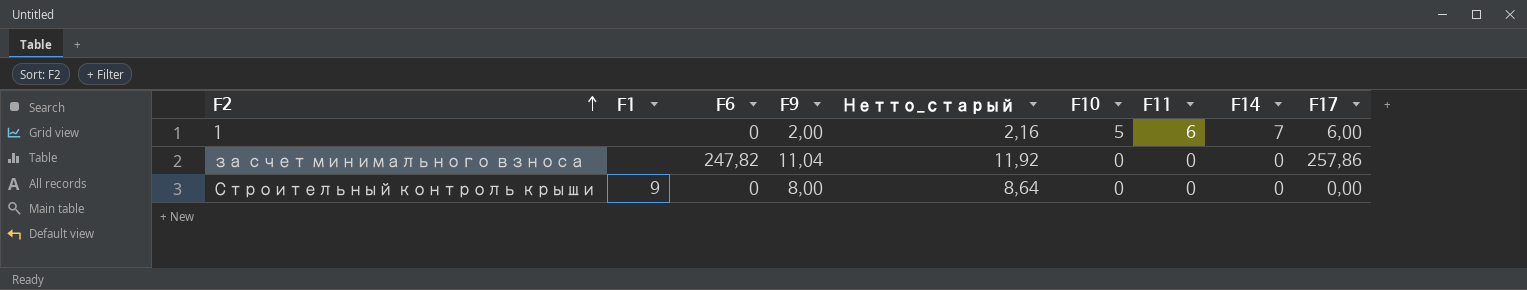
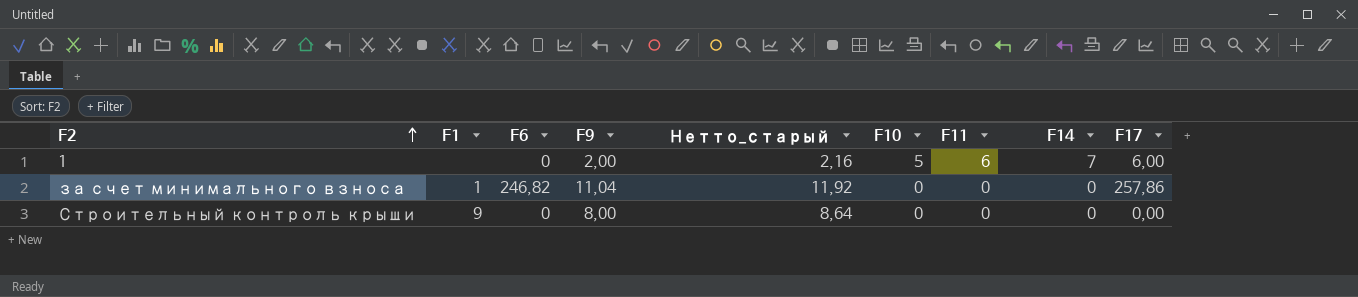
за счет минимального взноса | F1: none -> 1
за счет минимального взноса | F6: 247,82 -> 246,82

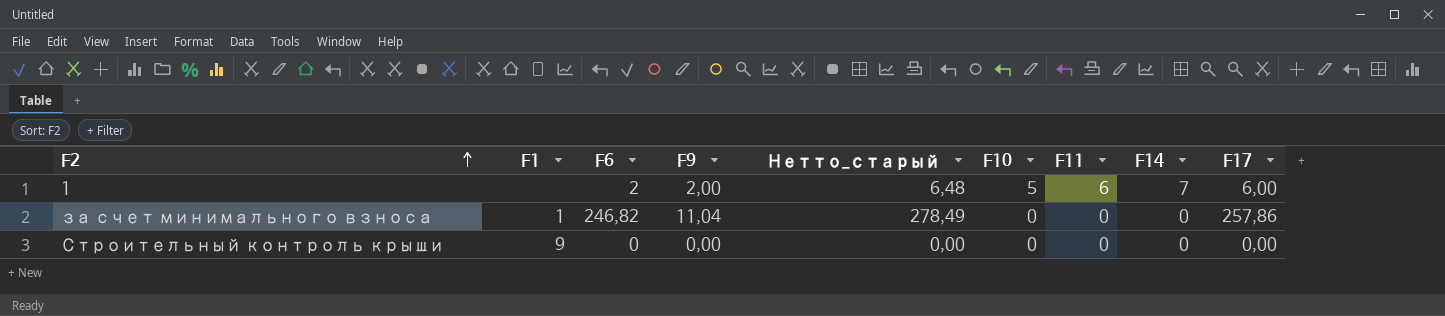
column Нетто_старый | formula: [F9] * 1,08 -> [F17] * 1,08
1 | F6: 0 -> 2
Строительный контроль крыши | F9: 8,00 -> 0,00

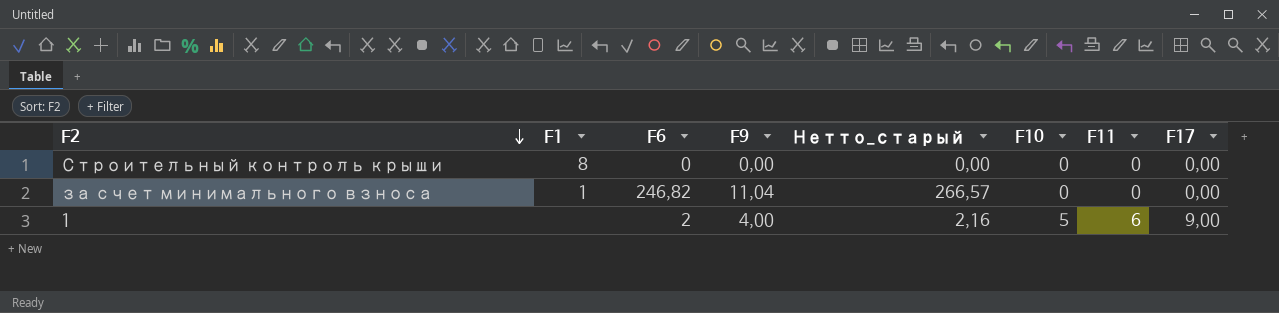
row order: F2 ascending -> F2 descending
column F14 | position: 8 -> none
column Нетто_старый | formula: [F17] * 1,08 -> [F6] * 1,08
Строительный контроль крыши | F1: 9 -> 8
за счет минимального взноса | F17: 257,86 -> 0,00
1 | F9: 2,00 -> 4,00
1 | F17: 6,00 -> 9,00

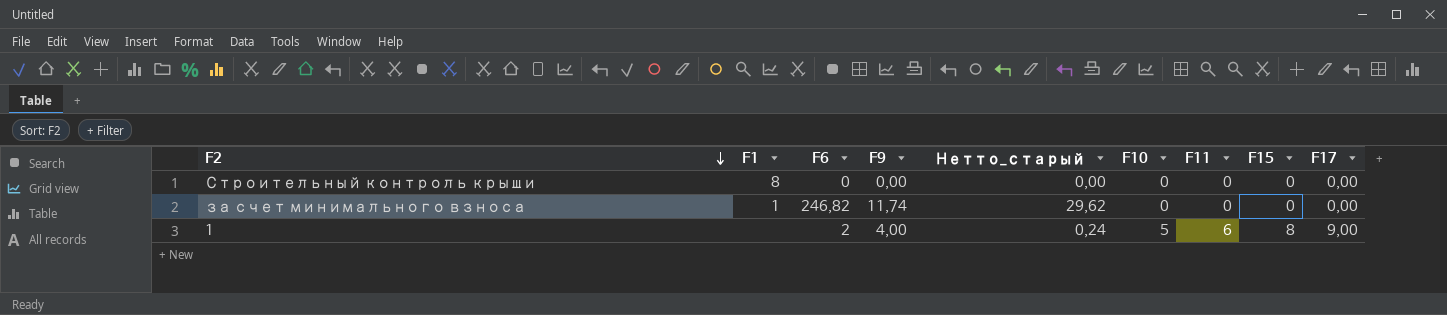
column Нетто_старый | formula: [F6] * 1,08 -> [F6] * 0,12
column F15 | position: none -> 8
за счет минимального взноса | F9: 11,04 -> 11,74

